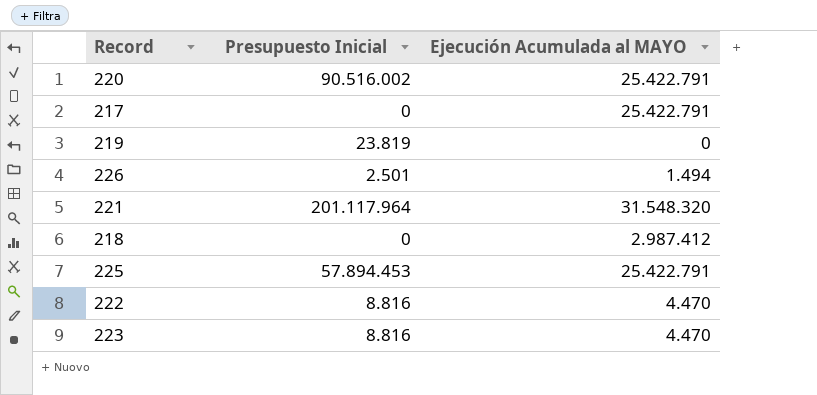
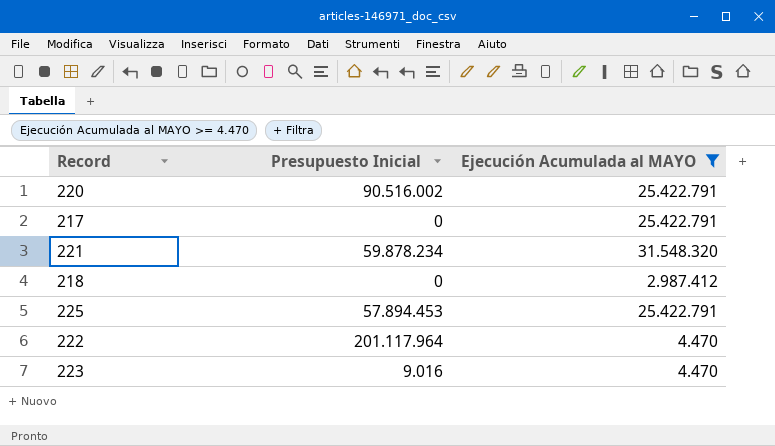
filter: none -> Ejecución Acumulada al MAYO >= 4.470
221 | Presupuesto Inicial: 201.117.964 -> 59.878.234
222 | Presupuesto Inicial: 8.816 -> 201.117.964
223 | Presupuesto Inicial: 8.816 -> 9.016

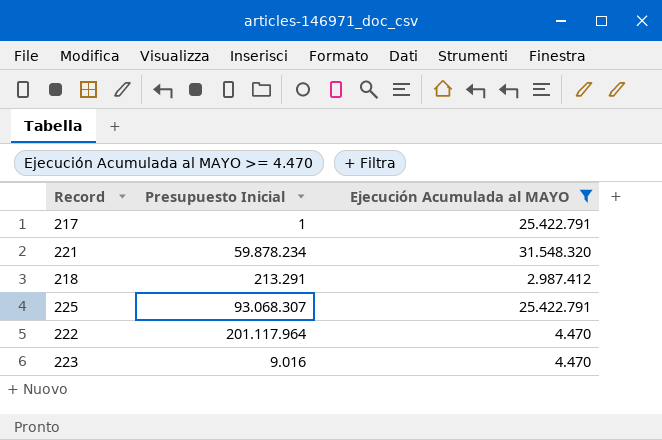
row 220: 90.516.002 | 25.422.791 -> none
217 | Presupuesto Inicial: 0 -> 1
218 | Presupuesto Inicial: 0 -> 213.291
225 | Presupuesto Inicial: 57.894.453 -> 93.068.307

